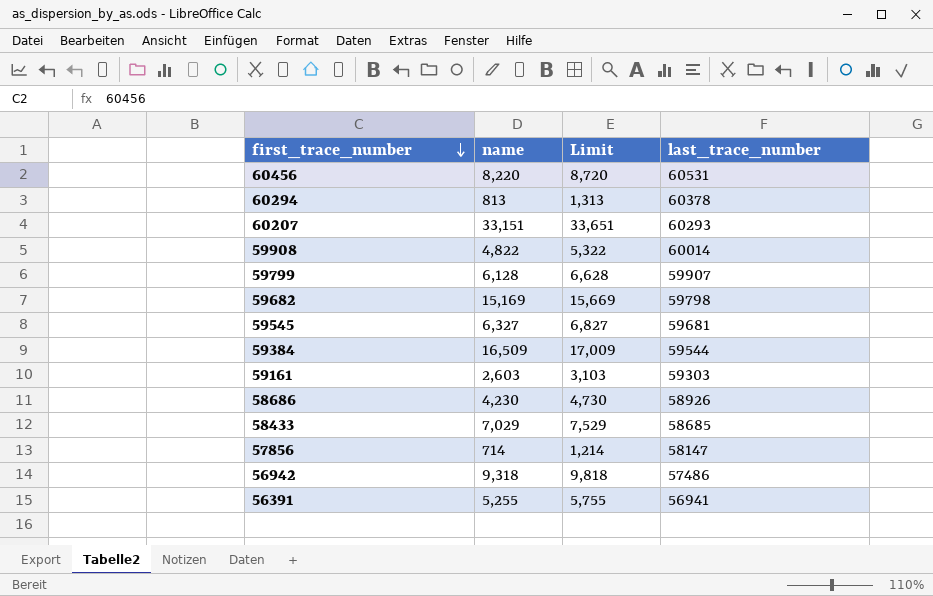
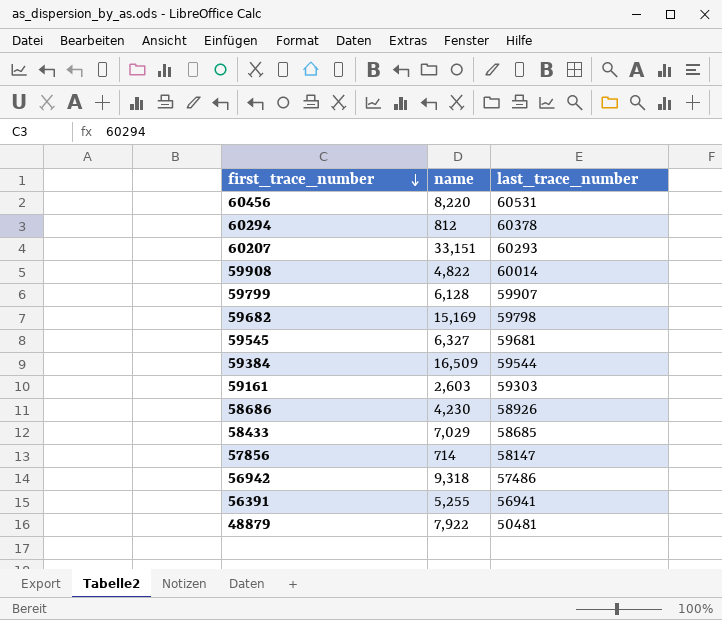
column Limit | formula: [name] + 500 -> none
60294 | name: 813 -> 812
row 48879: none -> 7,922 | 50481

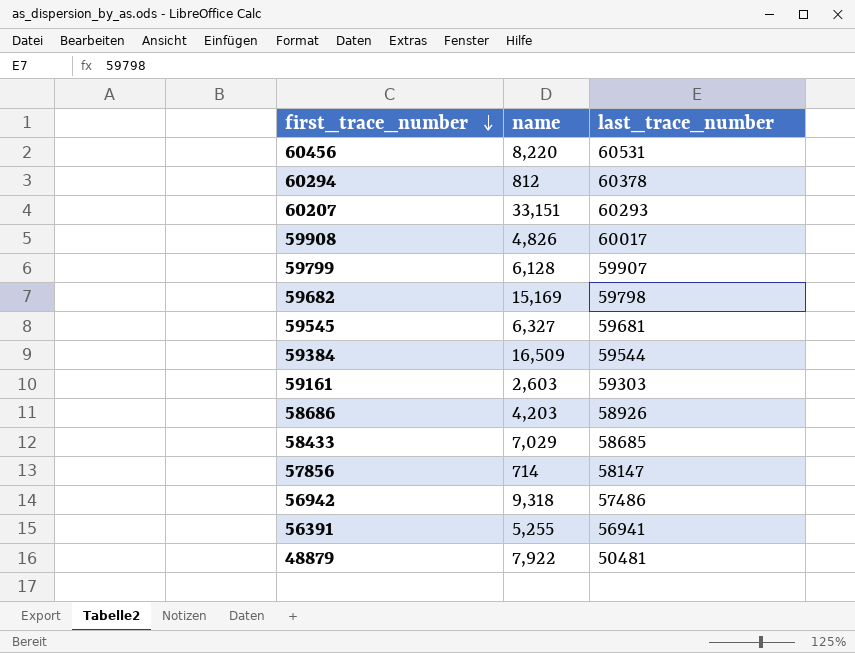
59908 | name: 4,822 -> 4,826
59908 | last_trace_number: 60014 -> 60017
58686 | name: 4,230 -> 4,203

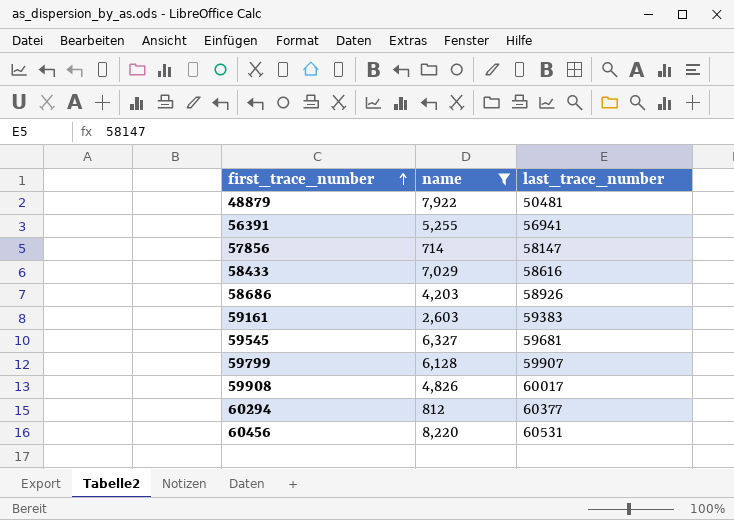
filter: none -> name <= 8,220
row order: first_trace_number descending -> first_trace_number ascending
58433 | last_trace_number: 58685 -> 58616
59161 | last_trace_number: 59303 -> 59383
60294 | last_trace_number: 60378 -> 60377

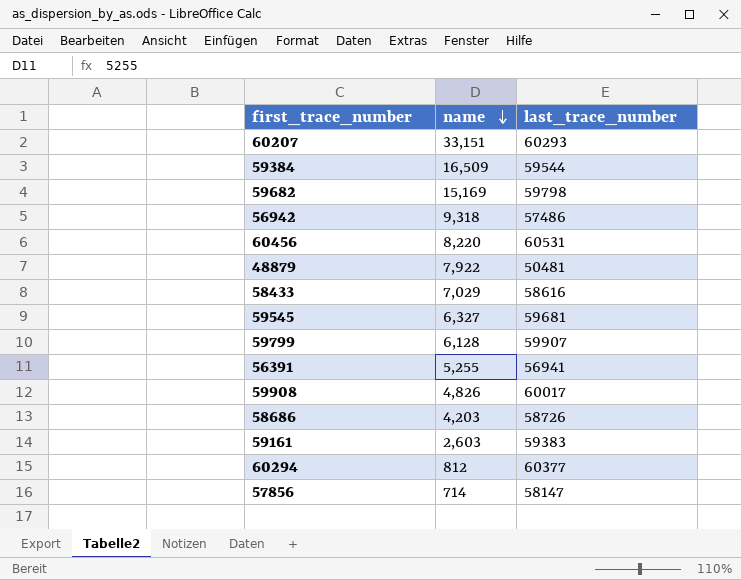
filter: name <= 8,220 -> none
row order: first_trace_number ascending -> name descending
58686 | last_trace_number: 58926 -> 58726

